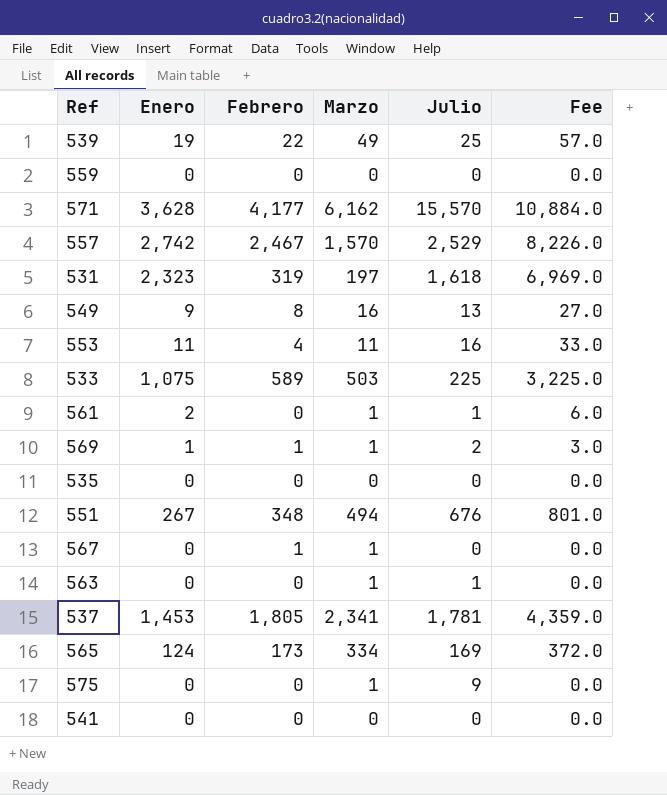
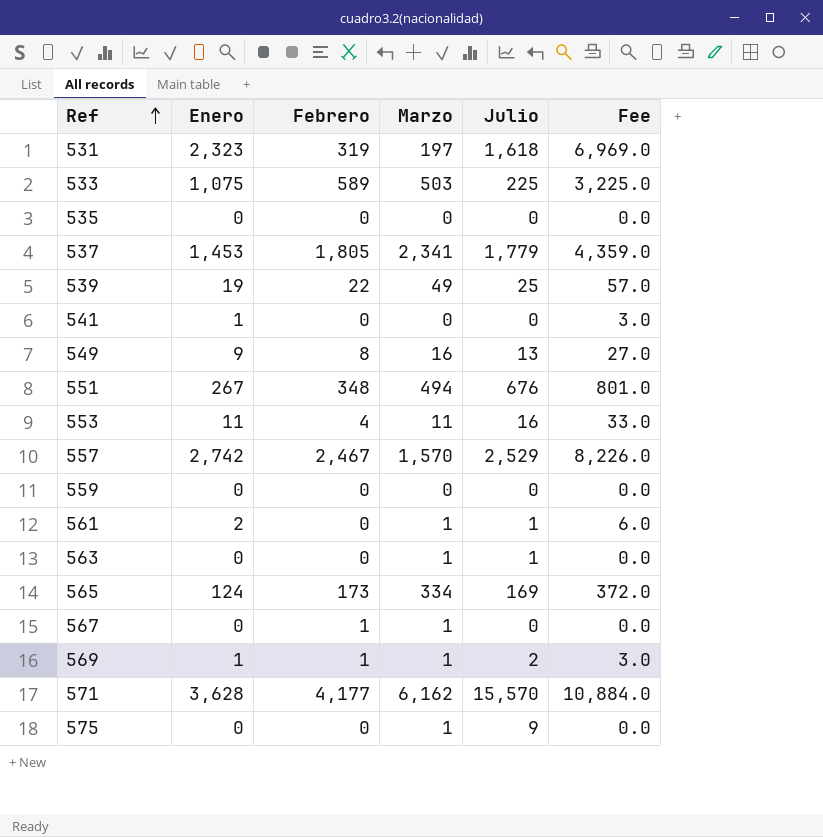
row order: none -> Ref ascending
537 | Julio: 1,781 -> 1,779
541 | Enero: 0 -> 1
541 | Fee: 0.0 -> 3.0

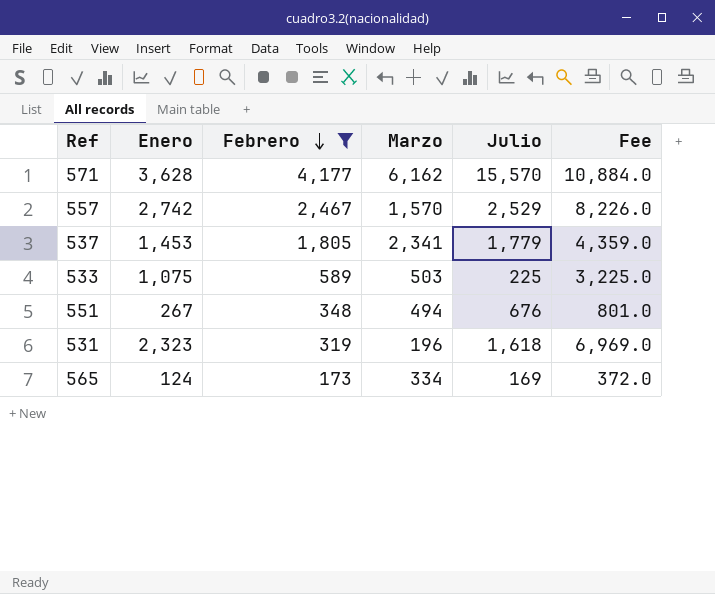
filter: none -> Febrero >= 173
row order: Ref ascending -> Febrero descending
531 | Marzo: 197 -> 196

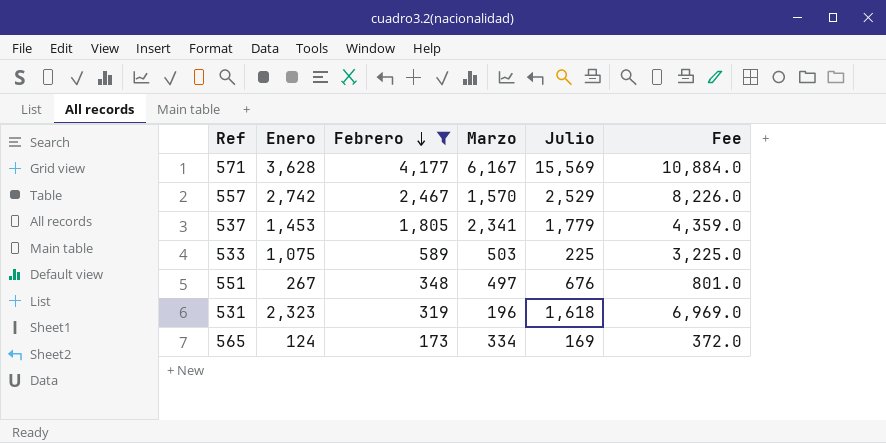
571 | Marzo: 6,162 -> 6,167
571 | Julio: 15,570 -> 15,569
551 | Marzo: 494 -> 497

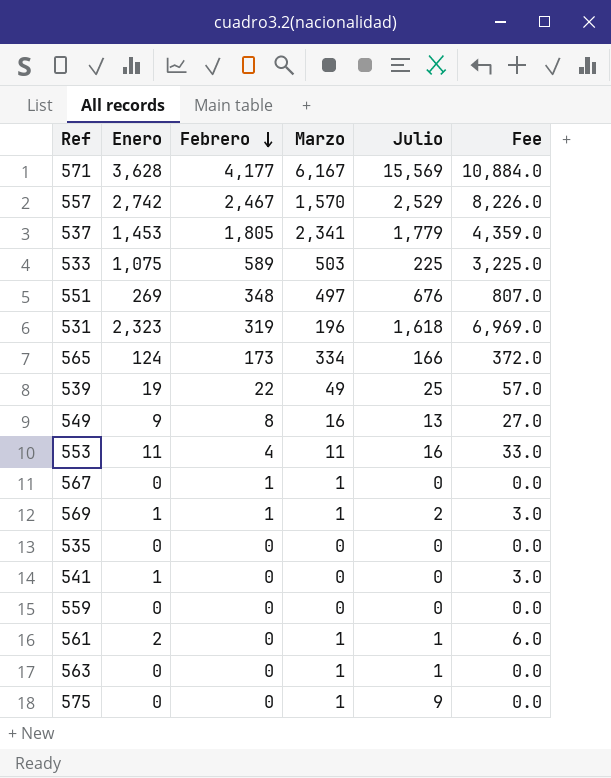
filter: Febrero >= 173 -> none
551 | Enero: 267 -> 269
551 | Fee: 801.0 -> 807.0
565 | Julio: 169 -> 166

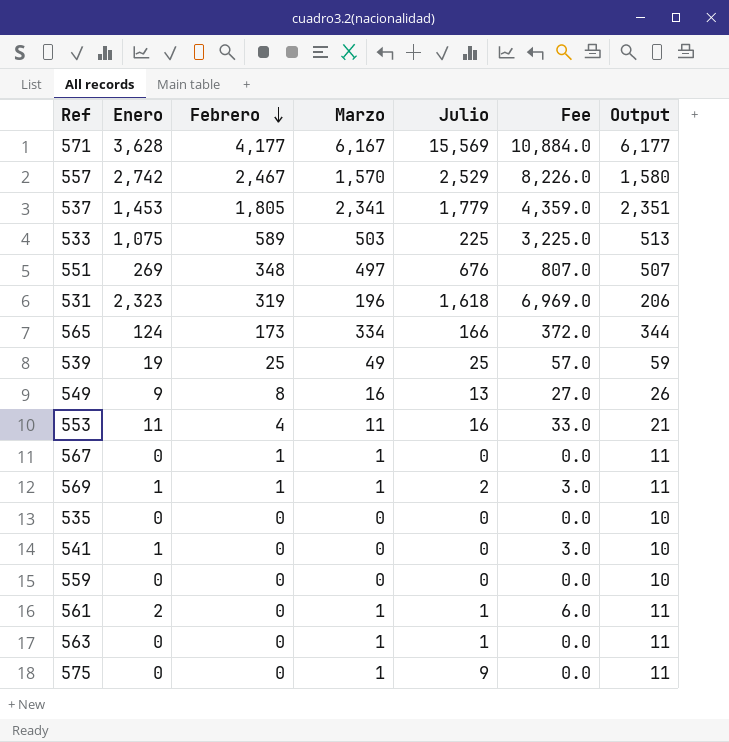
column Output | formula: none -> [Marzo] + 10
539 | Febrero: 22 -> 25

